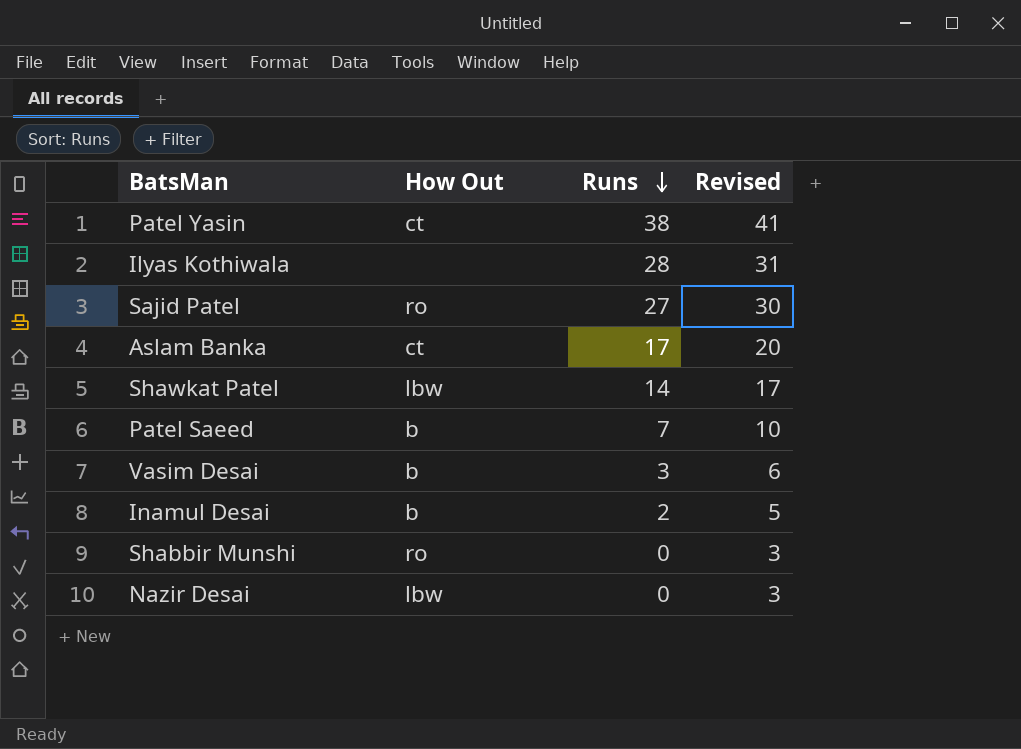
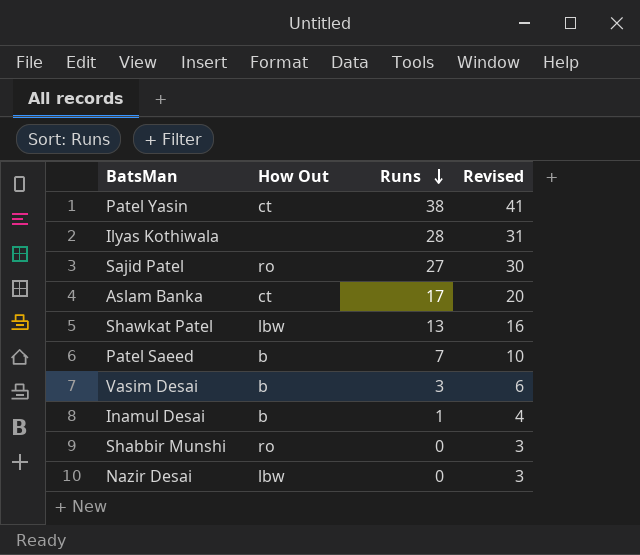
Shawkat Patel | Runs: 14 -> 13
Shawkat Patel | Revised: 17 -> 16
Inamul Desai | Runs: 2 -> 1
Inamul Desai | Revised: 5 -> 4

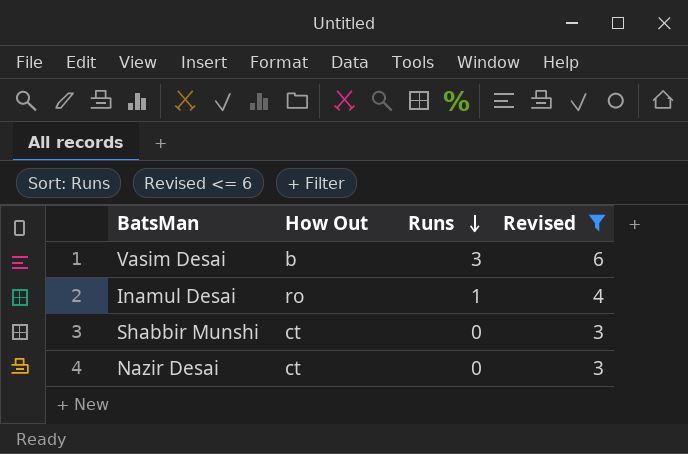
filter: none -> Revised <= 6
Inamul Desai | How Out: b -> ro
Shabbir Munshi | How Out: ro -> ct
Nazir Desai | How Out: lbw -> ct

